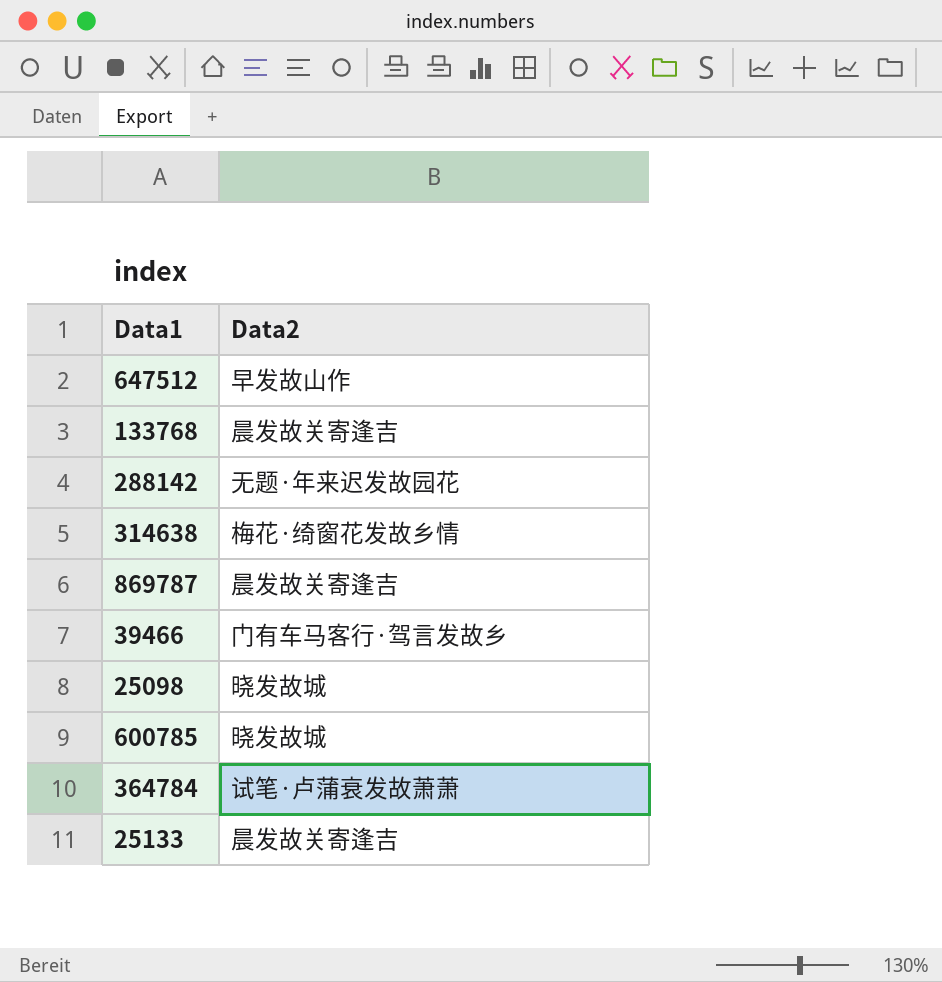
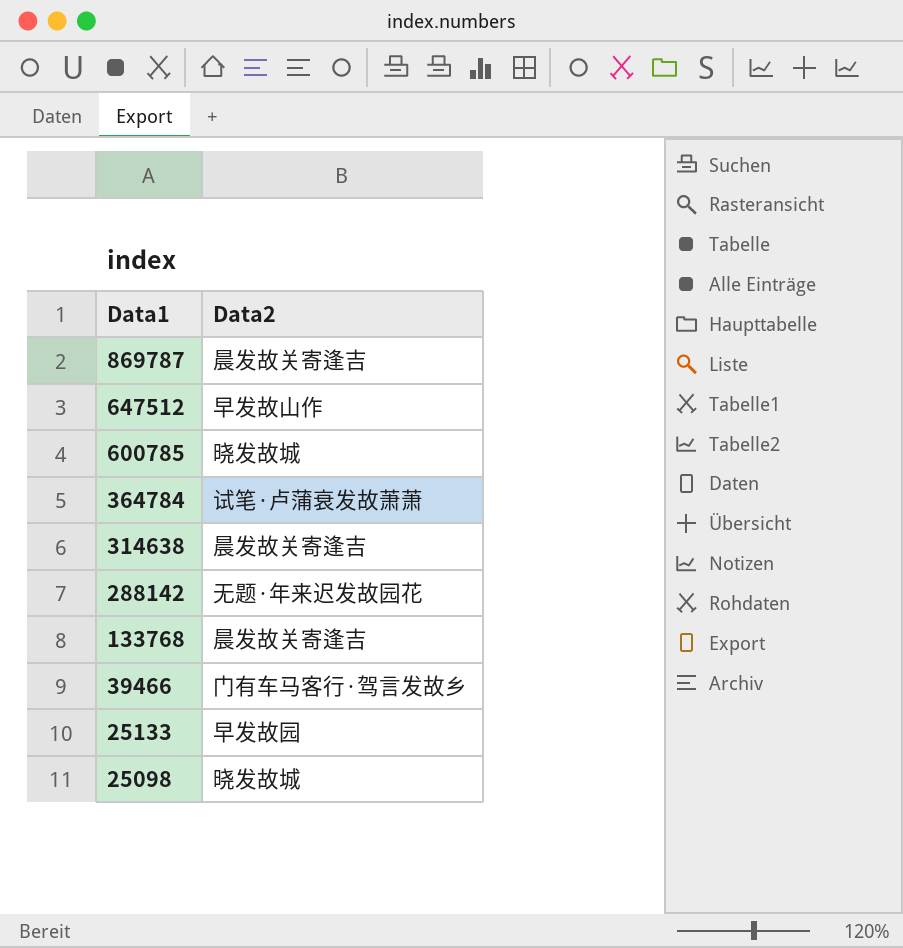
row order: none -> Data1 descending
314638 | Data2: 梅花·绮窗花发故乡情 -> 晨发故关寄逢吉
25133 | Data2: 晨发故关寄逢吉 -> 早发故园

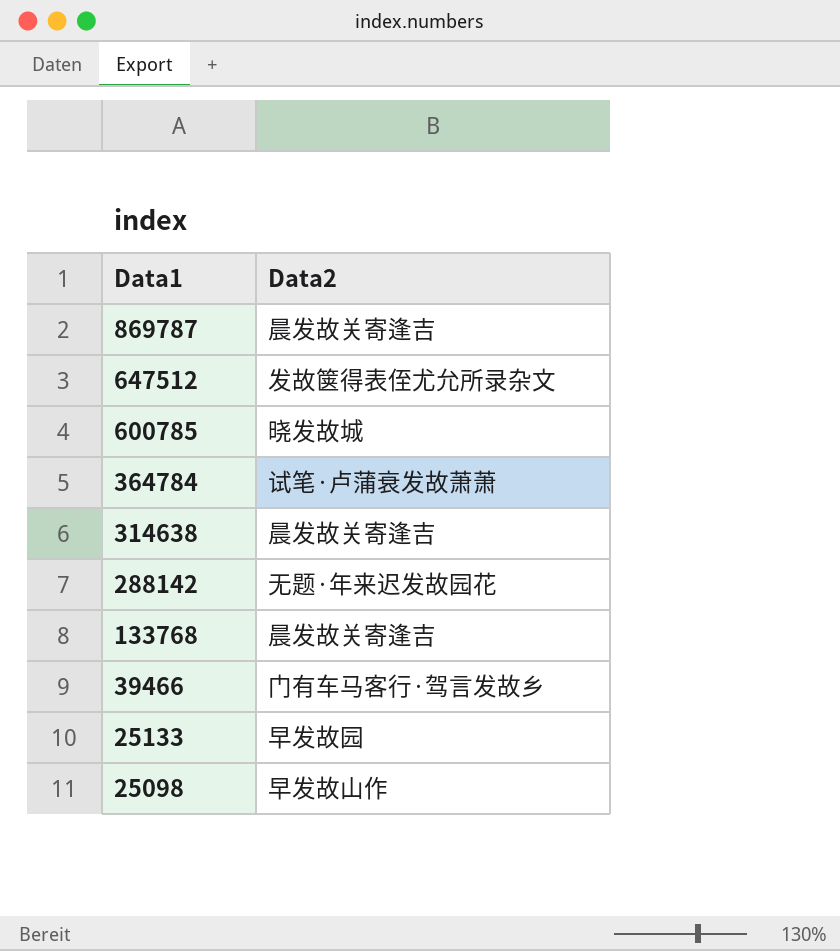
647512 | Data2: 早发故山作 -> 发故箧得表侄尤允所录杂文
25098 | Data2: 晓发故城 -> 早发故山作

